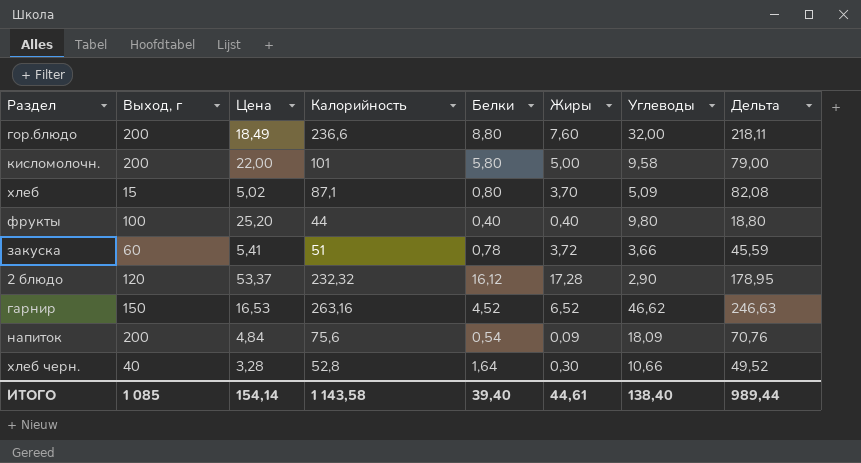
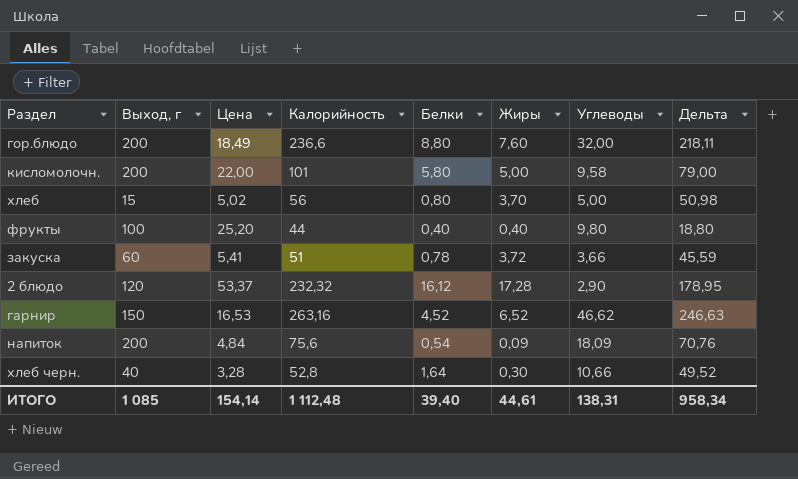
хлеб | Калорийность: 87,1 -> 56
хлеб | Углеводы: 5,09 -> 5,00
хлеб | Дельта: 82,08 -> 50,98
ИТОГО | Калорийность: 1 143,58 -> 1 112,48
ИТОГО | Углеводы: 138,40 -> 138,31
ИТОГО | Дельта: 989,44 -> 958,34

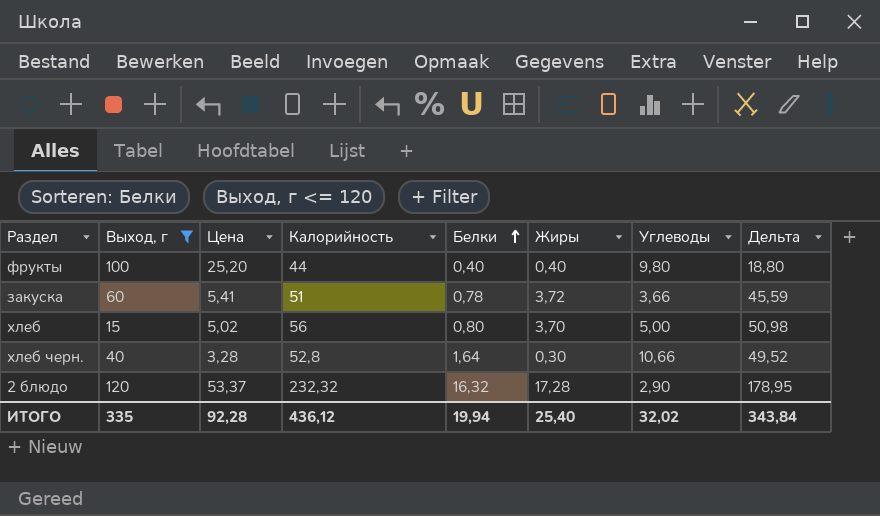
filter: none -> Выход, г <= 120
row order: none -> Белки ascending
2 блюдо | Белки: 16,12 -> 16,32
ИТОГО | Выход, г: 1 085 -> 335
ИТОГО | Цена: 154,14 -> 92,28
ИТОГО | Калорийность: 1 112,48 -> 436,12
ИТОГО | Белки: 39,40 -> 19,94
ИТОГО | Жиры: 44,61 -> 25,40
ИТОГО | Углеводы: 138,31 -> 32,02
ИТОГО | Дельта: 958,34 -> 343,84

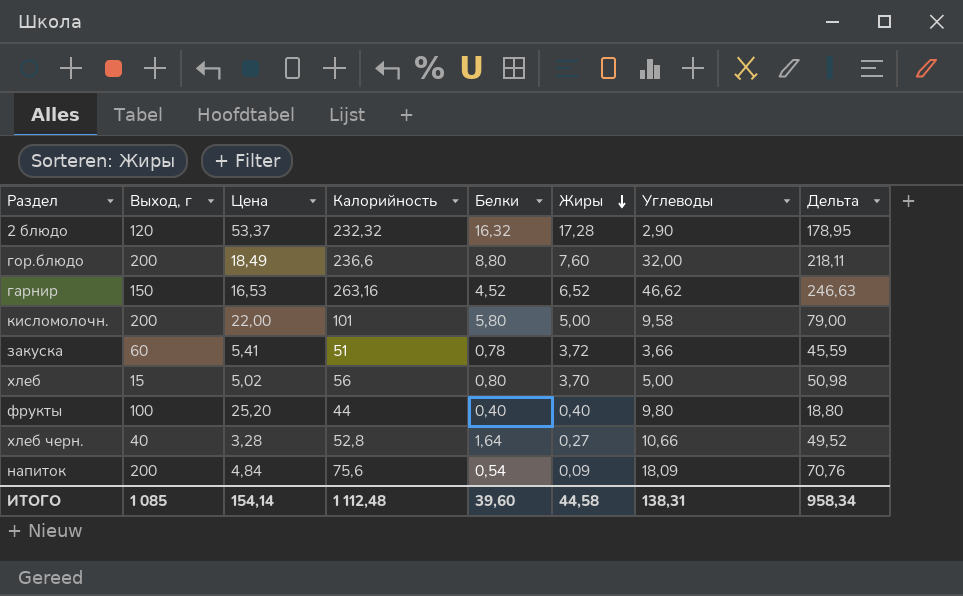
filter: Выход, г <= 120 -> none
row order: Белки ascending -> Жиры descending
хлеб черн. | Жиры: 0,30 -> 0,27
ИТОГО | Выход, г: 335 -> 1 085
ИТОГО | Цена: 92,28 -> 154,14
ИТОГО | Калорийность: 436,12 -> 1 112,48
ИТОГО | Белки: 19,94 -> 39,60
ИТОГО | Жиры: 25,40 -> 44,58
ИТОГО | Углеводы: 32,02 -> 138,31
ИТОГО | Дельта: 343,84 -> 958,34

